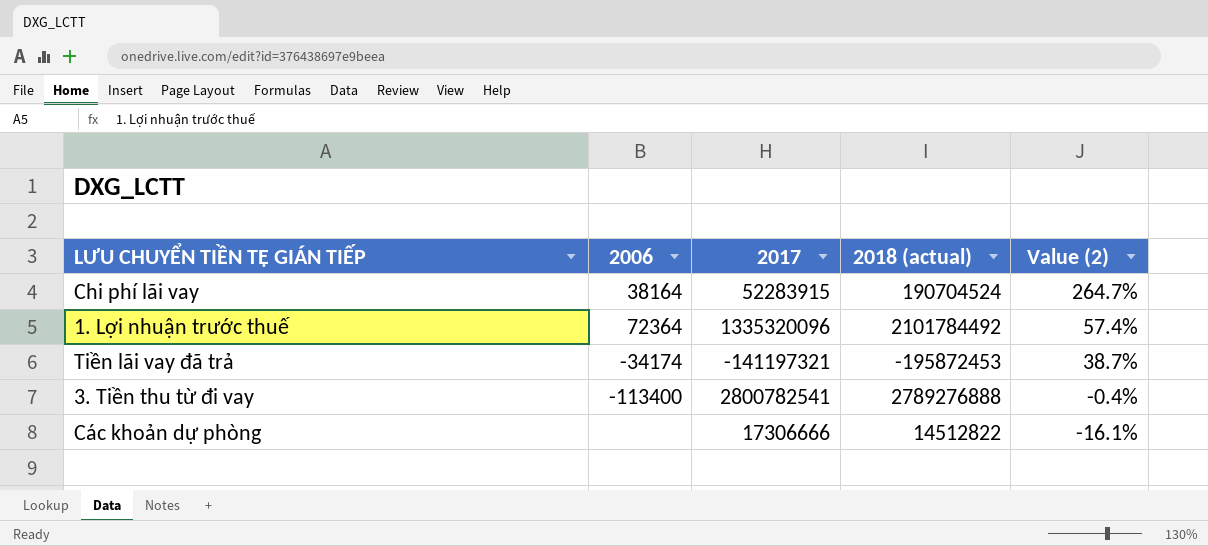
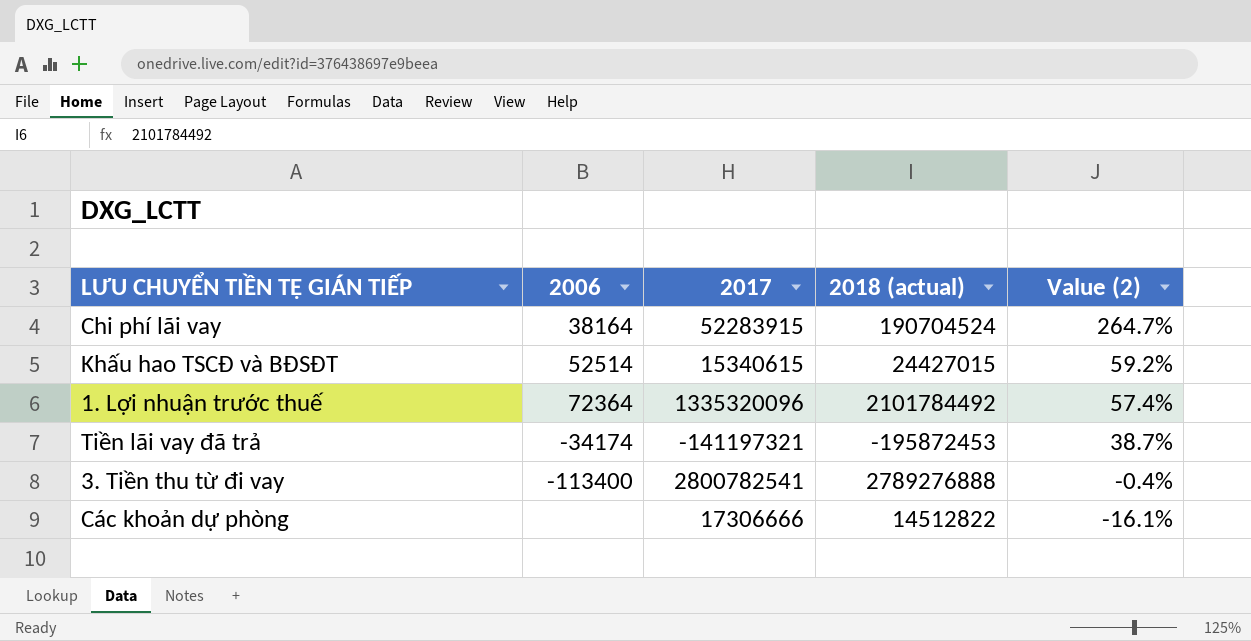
row Khấu hao TSCĐ và BĐSĐT: none -> 52514 | 15340615 | 24427015 | 59.2%

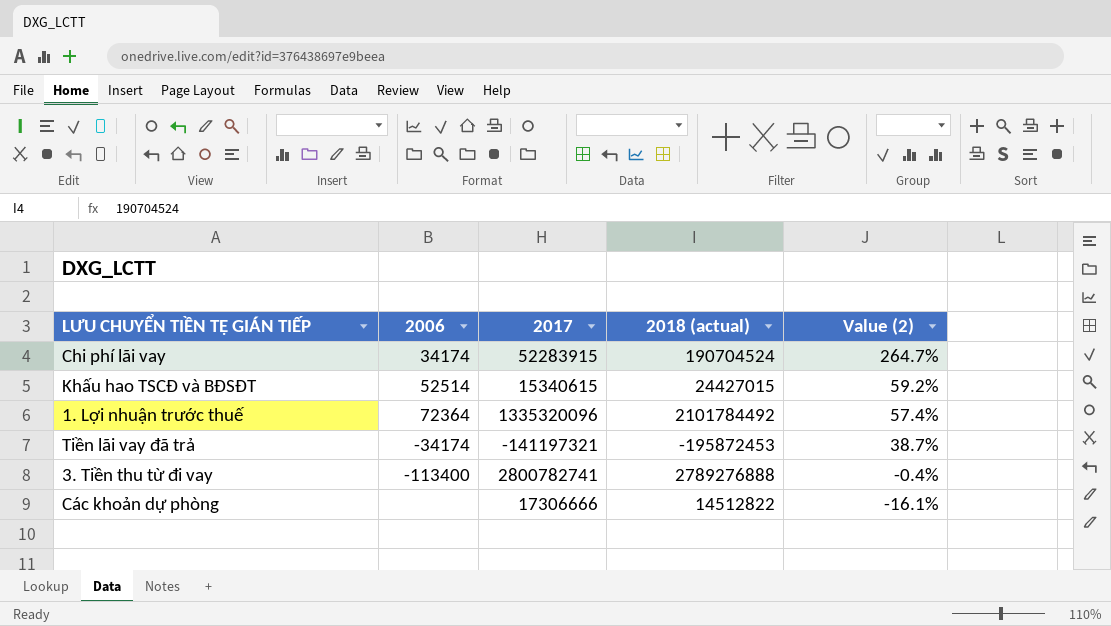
Chi phí lãi vay | 2006: 38164 -> 34174
3. Tiền thu từ đi vay | 2017: 2800782541 -> 2800782741

